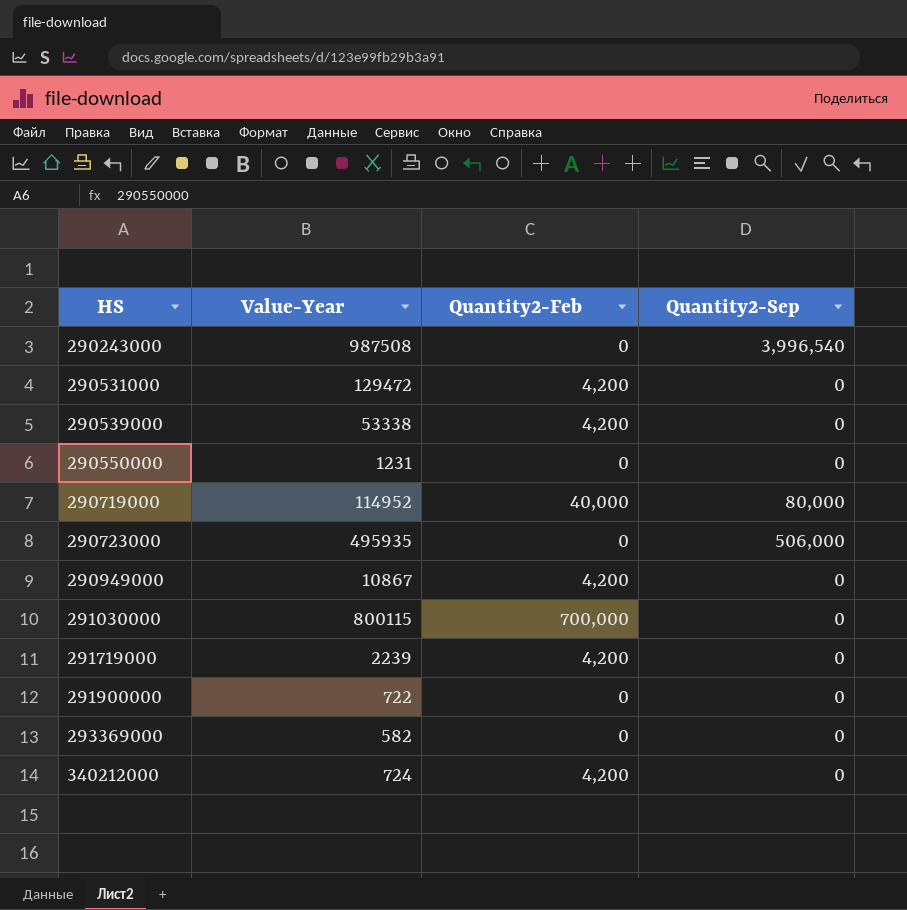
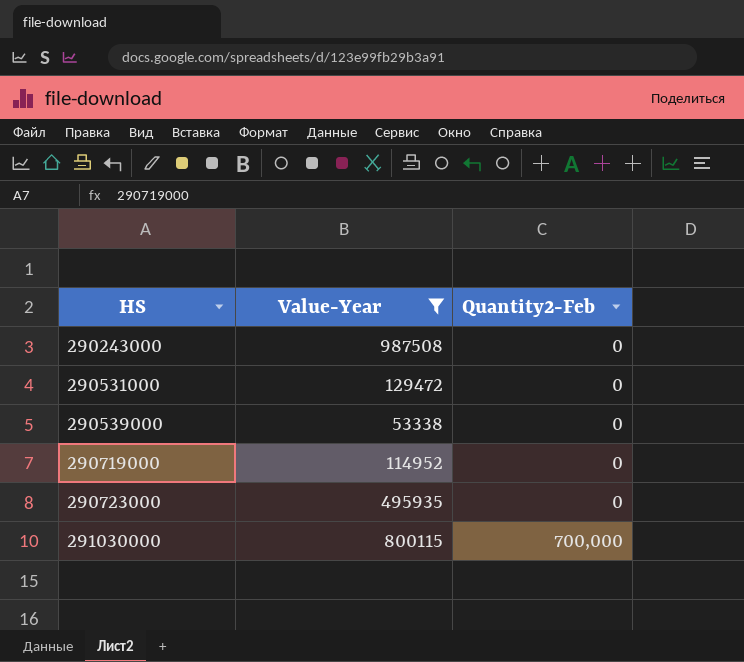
filter: none -> Value-Year >= 53338
column Quantity2-Sep | position: 4 -> none
290531000 | Quantity2-Feb: 4,200 -> 0
290539000 | Quantity2-Feb: 4,200 -> 0
290719000 | Quantity2-Feb: 40,000 -> 0

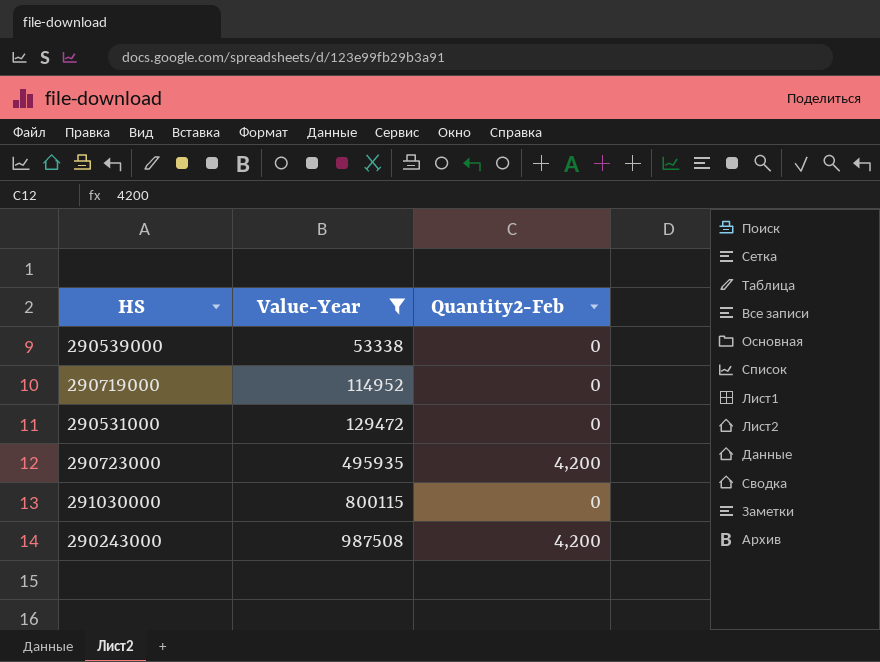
row order: HS ascending -> Value-Year ascending
290723000 | Quantity2-Feb: 0 -> 4,200
291030000 | Quantity2-Feb: 700,000 -> 0
290243000 | Quantity2-Feb: 0 -> 4,200

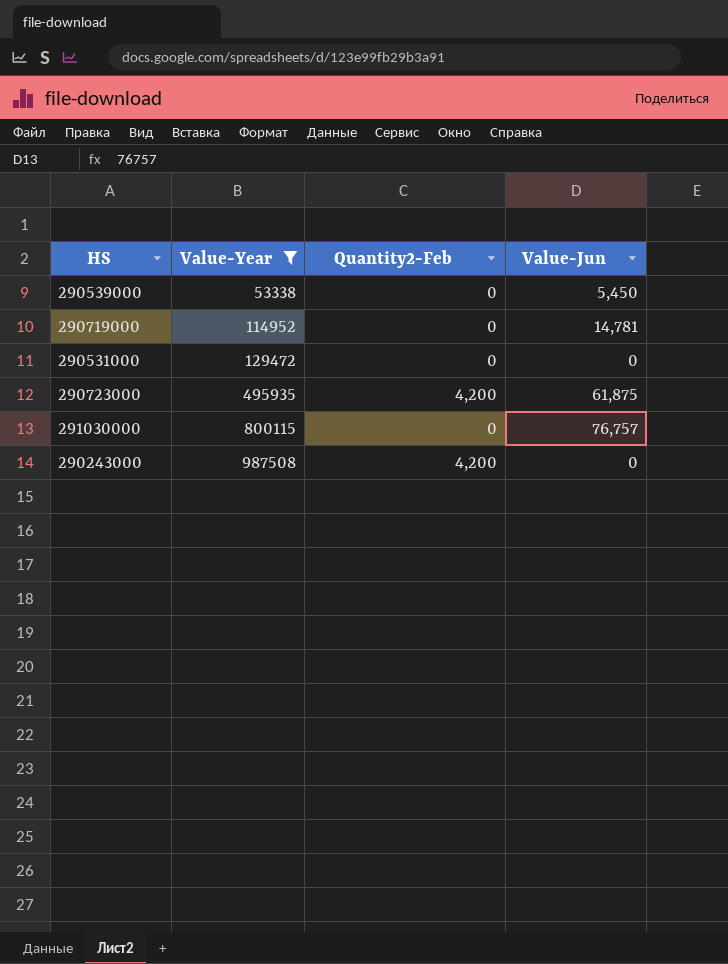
column Value-Jun | position: none -> 4

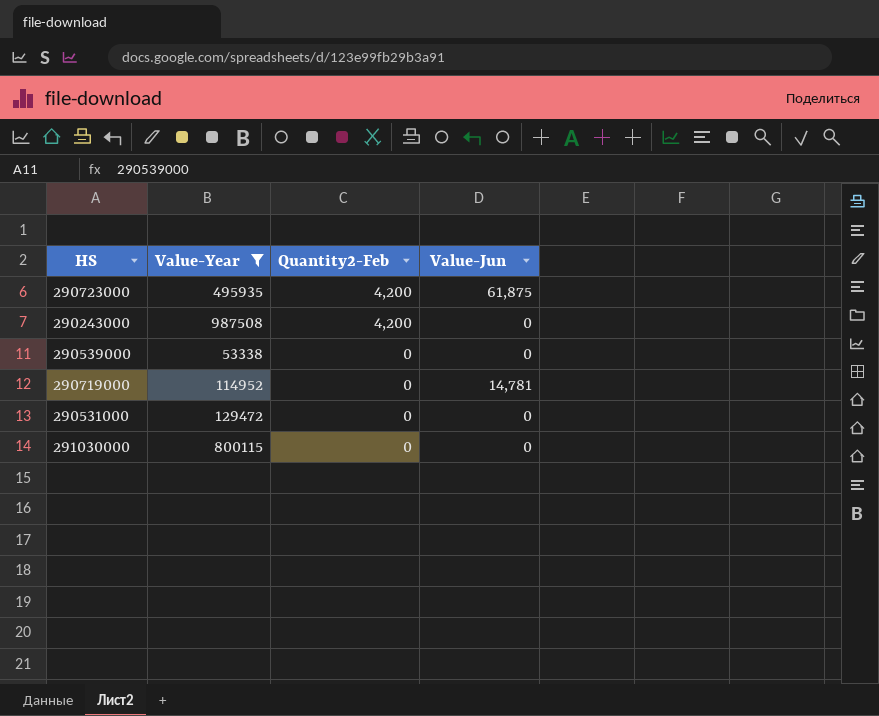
row order: Value-Year ascending -> Quantity2-Feb descending
290539000 | Value-Jun: 5,450 -> 0
291030000 | Value-Jun: 76,757 -> 0

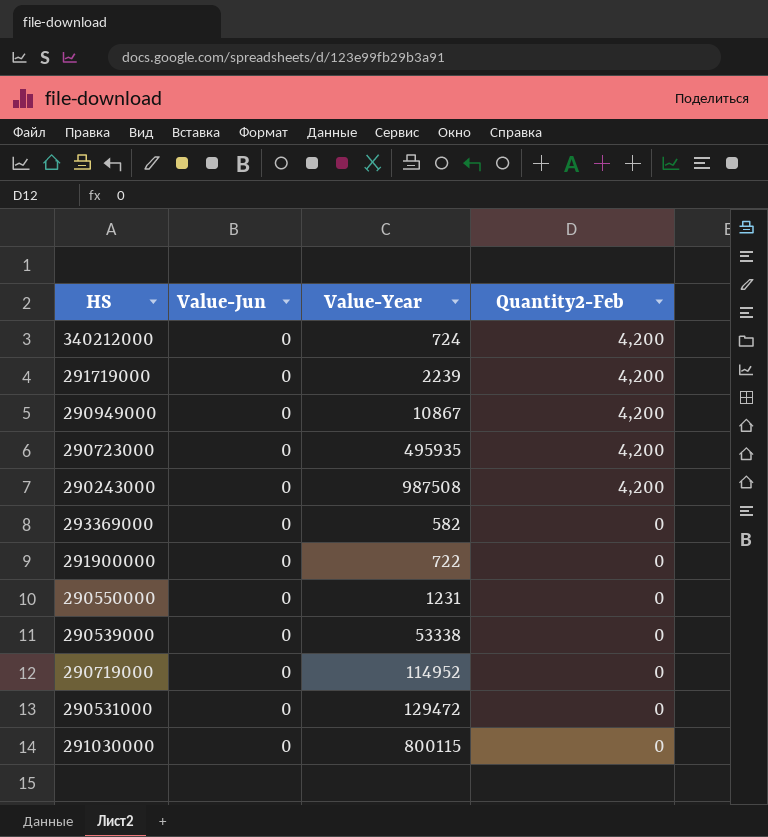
filter: Value-Year >= 53338 -> none
column Value-Jun | position: 4 -> 2
290723000 | Value-Jun: 61,875 -> 0
290719000 | Value-Jun: 14,781 -> 0

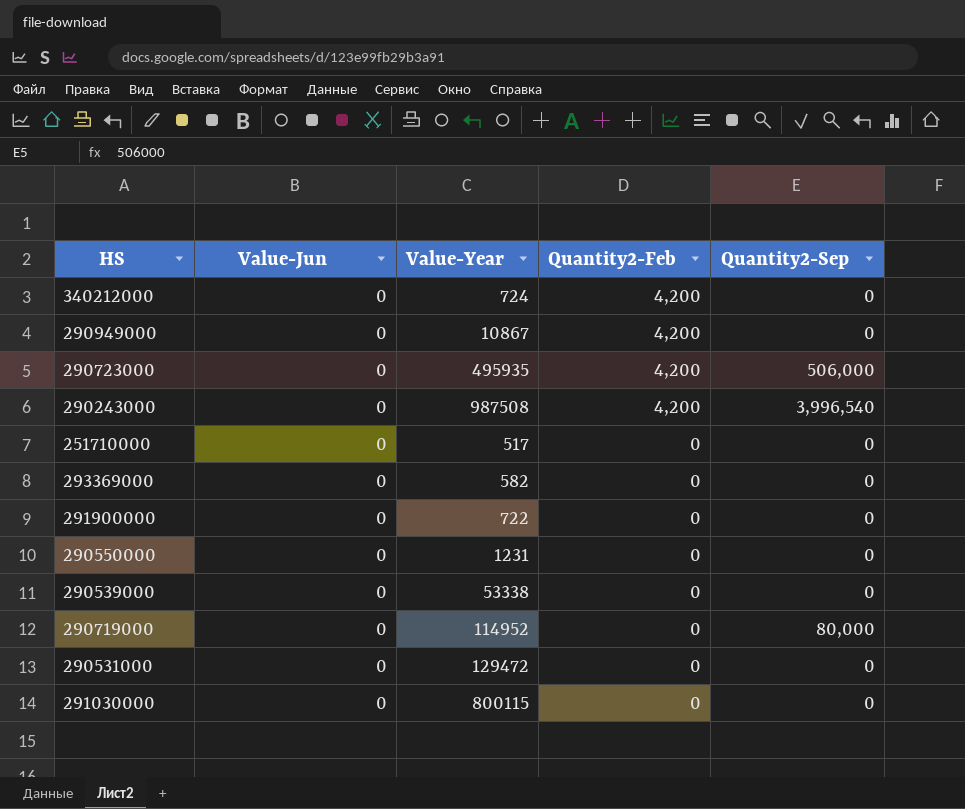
column Quantity2-Sep | position: none -> 5
row 291719000: 0 | 2239 | 4,200 -> none
row 251710000: none -> 0 | 517 | 0 | 0

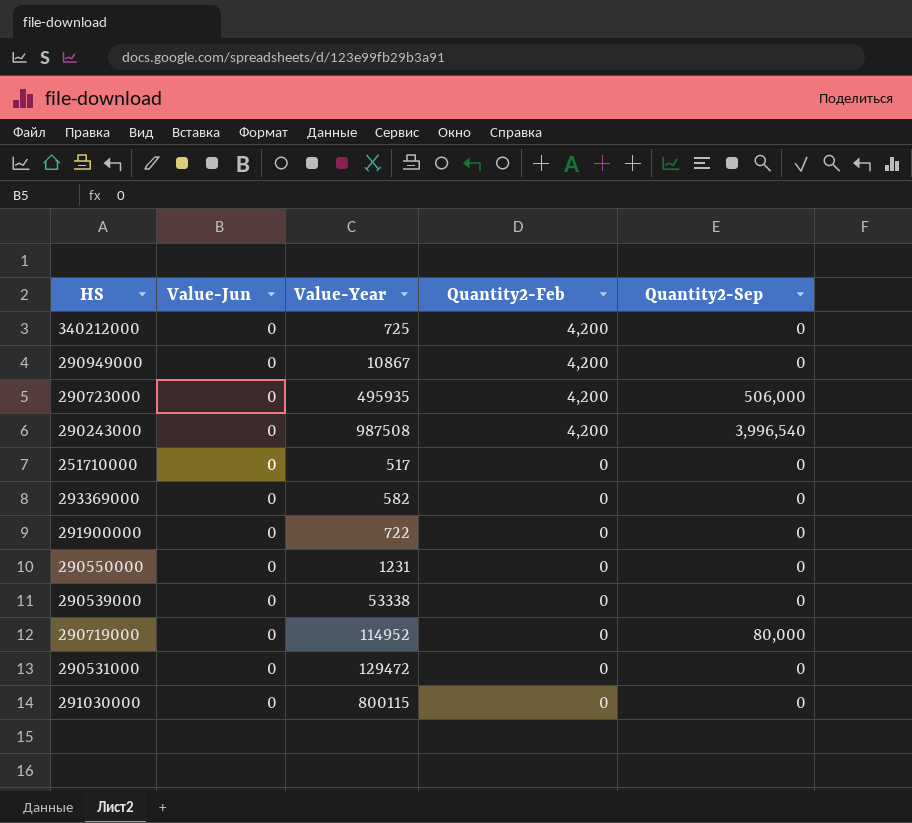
340212000 | Value-Year: 724 -> 725

